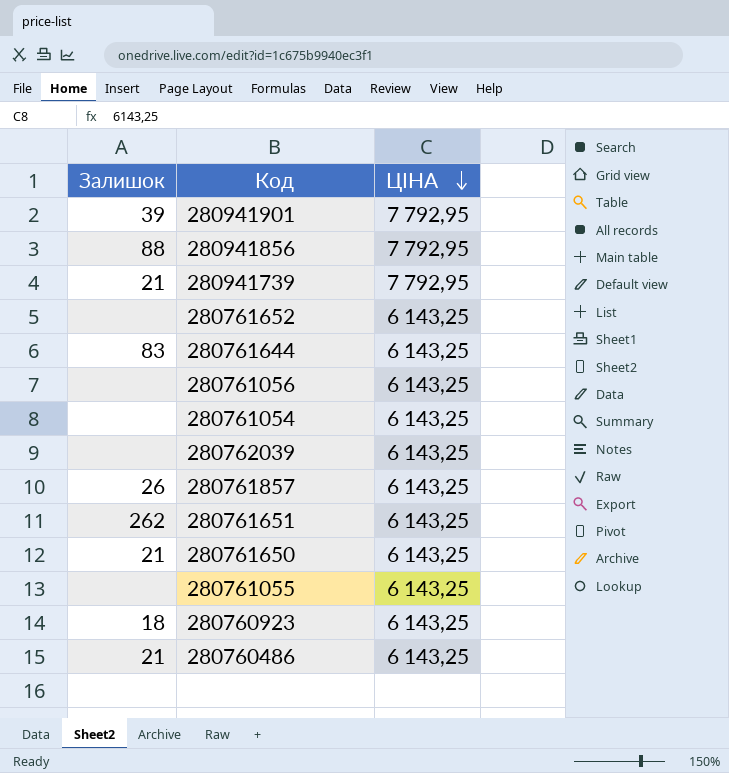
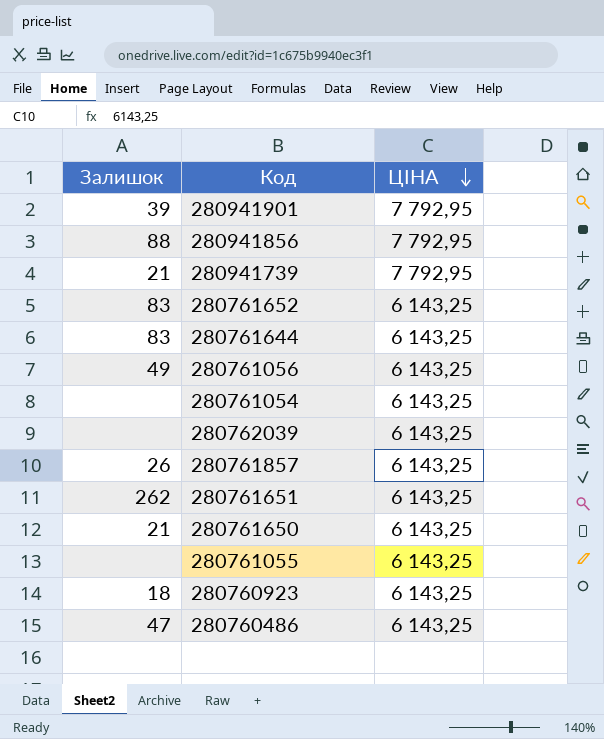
280761652 | Залишок: none -> 83
280761056 | Залишок: none -> 49
280760486 | Залишок: 21 -> 47

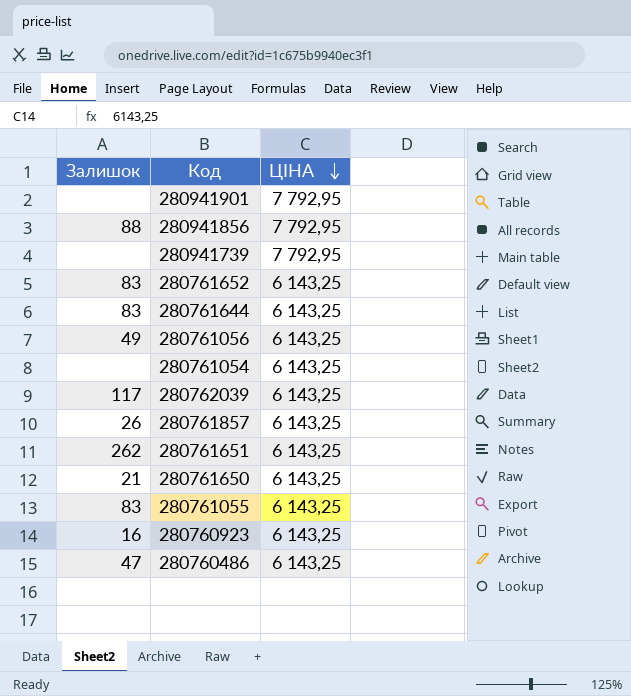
280941901 | Залишок: 39 -> none
280941739 | Залишок: 21 -> none
280762039 | Залишок: none -> 117
280761055 | Залишок: none -> 83
280760923 | Залишок: 18 -> 16

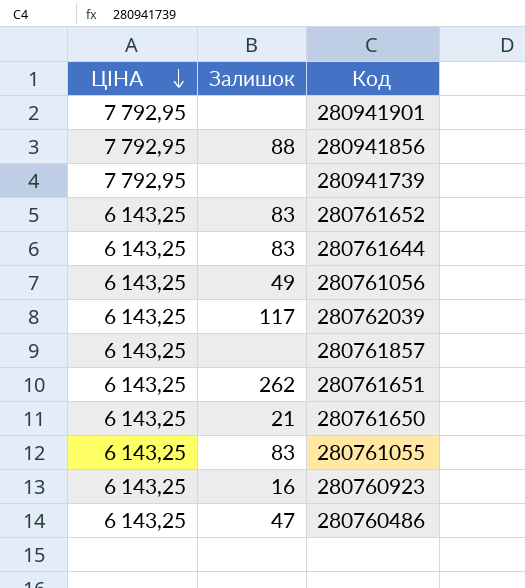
column ЦІНА | position: 3 -> 1
row 280761054: none | 6 143,25 -> none
280761857 | Залишок: 26 -> none

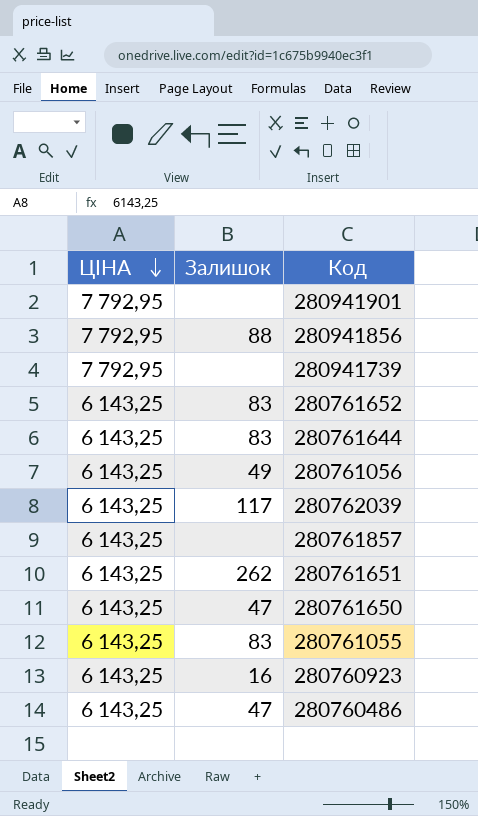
280761650 | Залишок: 21 -> 47

